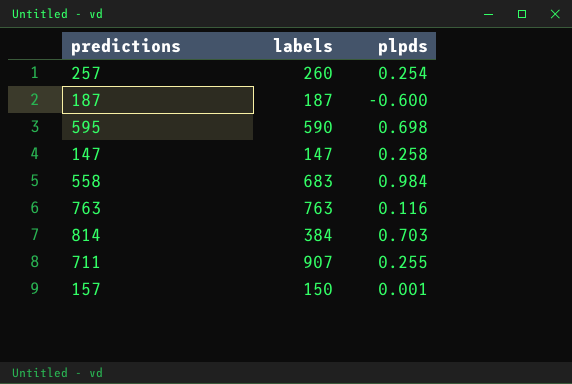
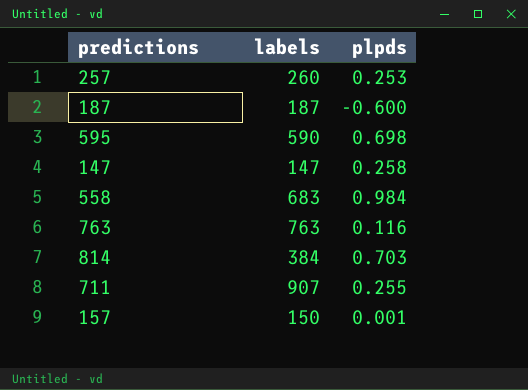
257 | plpds: 0.254 -> 0.253

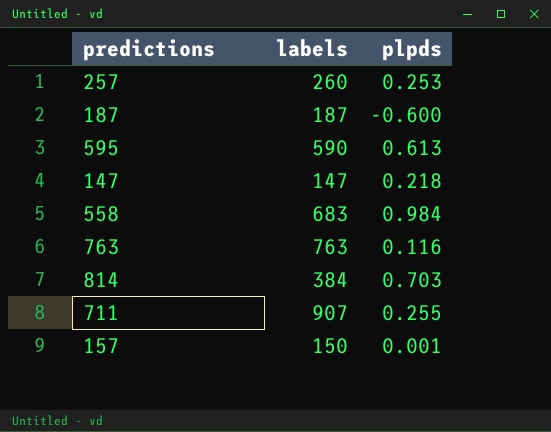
595 | plpds: 0.698 -> 0.613
147 | plpds: 0.258 -> 0.218

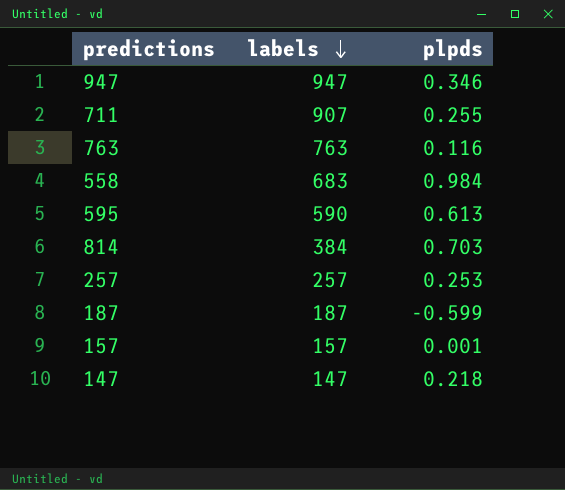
row order: none -> labels descending
row 947: none -> 947 | 0.346
257 | labels: 260 -> 257
187 | plpds: -0.600 -> -0.599
157 | labels: 150 -> 157

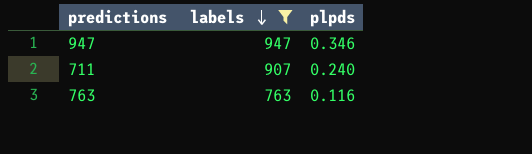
filter: none -> labels >= 763
711 | plpds: 0.255 -> 0.240

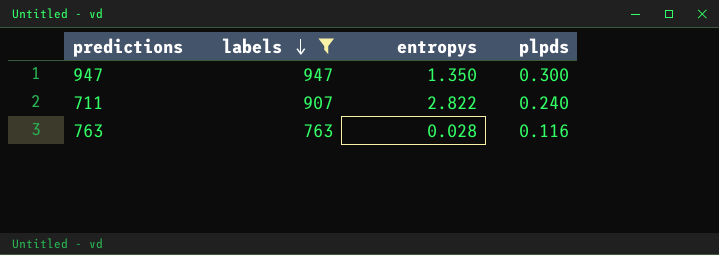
column entropys | position: none -> 3
947 | plpds: 0.346 -> 0.300

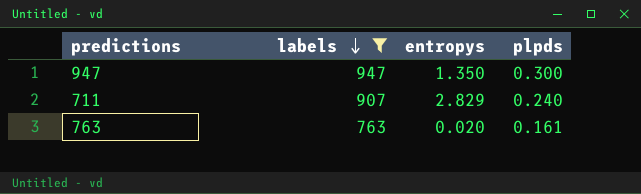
711 | entropys: 2.822 -> 2.829
763 | entropys: 0.028 -> 0.020
763 | plpds: 0.116 -> 0.161

